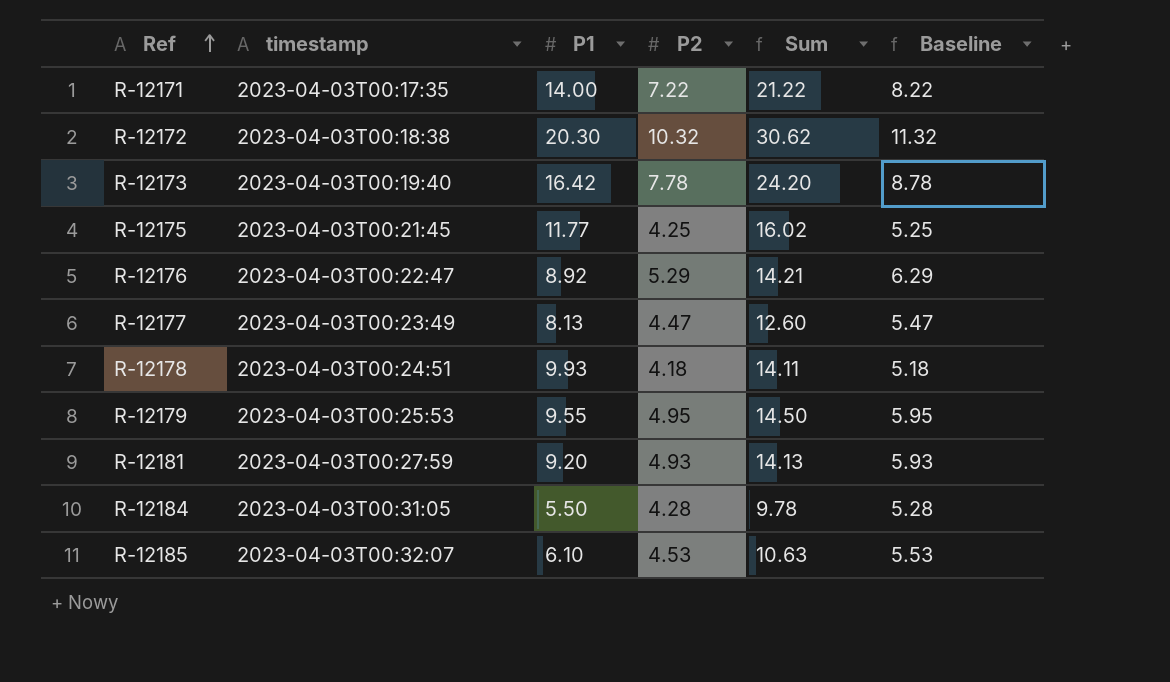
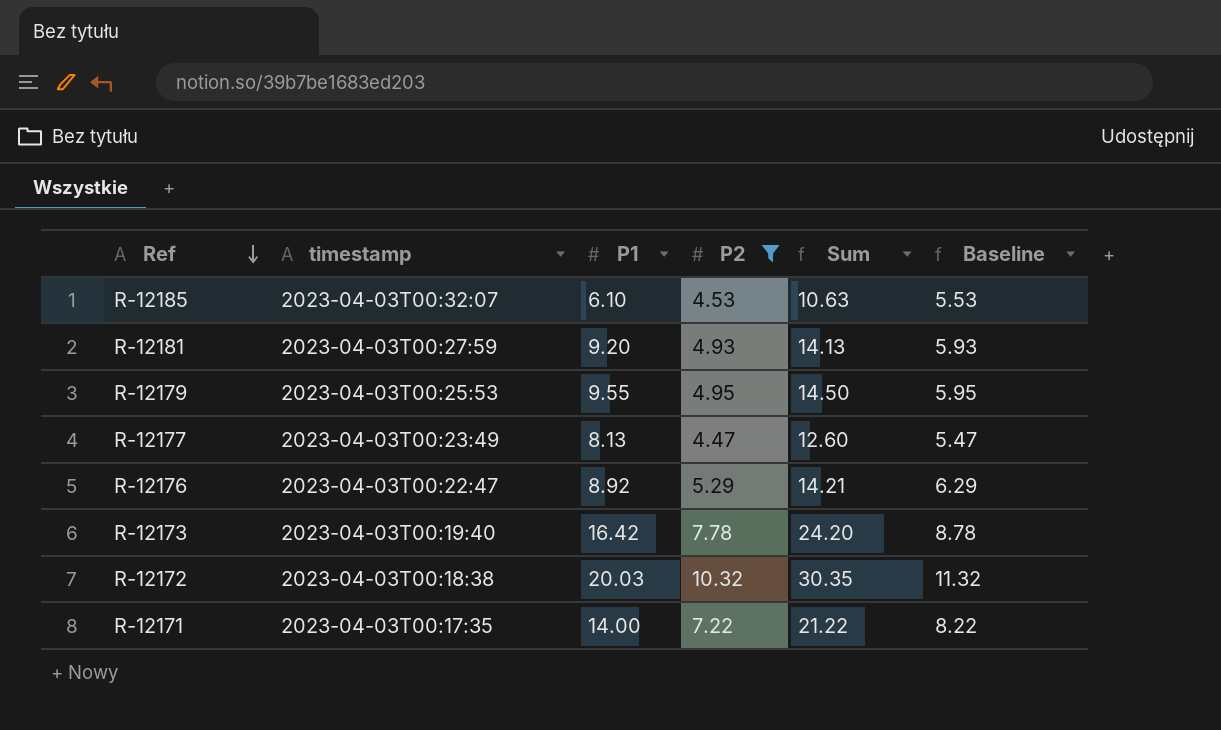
filter: none -> P2 >= 4.47
row order: Ref ascending -> Ref descending
R-12172 | P1: 20.30 -> 20.03
R-12172 | Sum: 30.62 -> 30.35

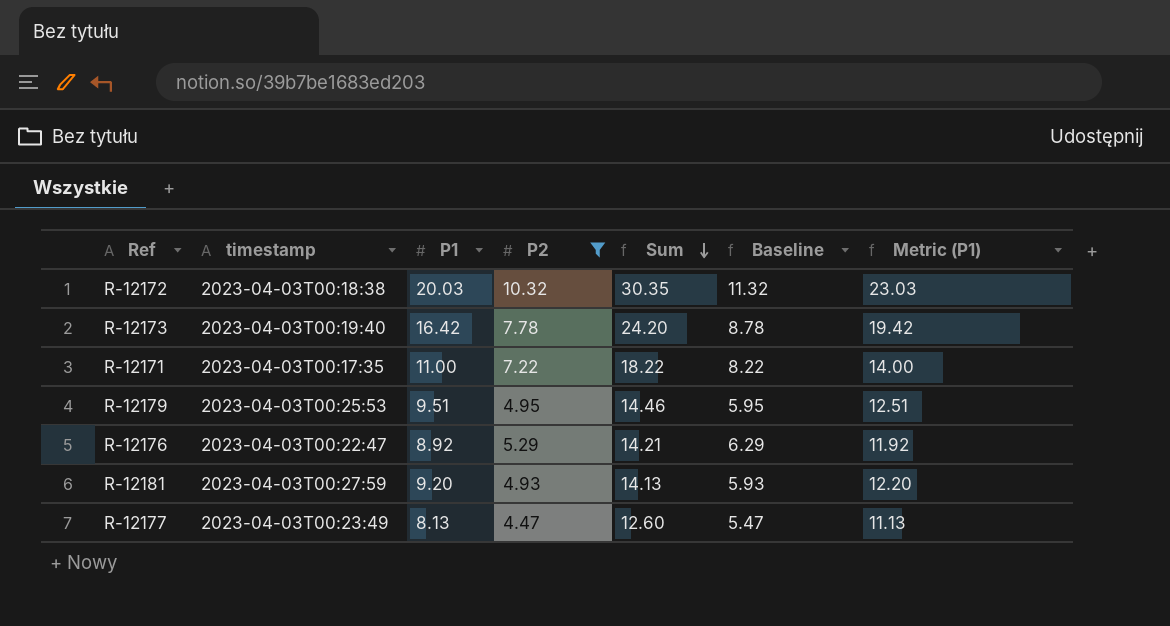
row order: Ref descending -> Sum descending
column Metric (P1) | formula: none -> [P1] + 3
row R-12185: 2023-04-03T00:32:07 | 6.10 | 4.53 | 10.63 | 5.53 -> none
R-12171 | P1: 14.00 -> 11.00
R-12171 | Sum: 21.22 -> 18.22
R-12179 | P1: 9.55 -> 9.51
R-12179 | Sum: 14.50 -> 14.46

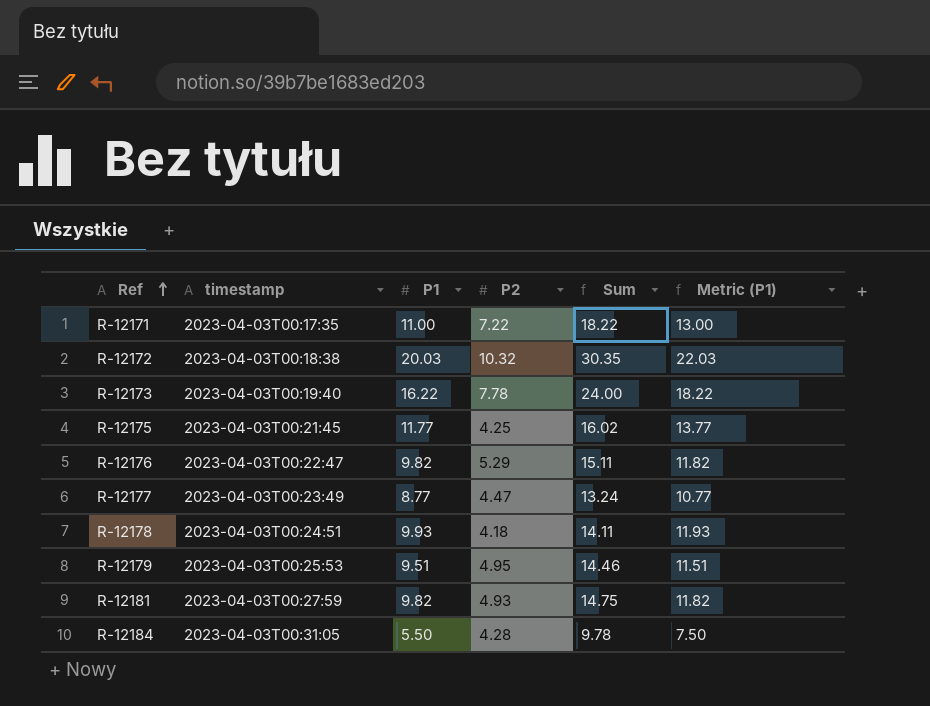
filter: P2 >= 4.47 -> none
row order: Sum descending -> Ref ascending
column Baseline | formula: [P2] + 1 -> none
column Metric (P1) | formula: [P1] + 3 -> [P1] + 2
R-12173 | P1: 16.42 -> 16.22
R-12173 | Sum: 24.20 -> 24.00
R-12176 | P1: 8.92 -> 9.82
R-12176 | Sum: 14.21 -> 15.11
R-12177 | P1: 8.13 -> 8.77
R-12177 | Sum: 12.60 -> 13.24
R-12181 | P1: 9.20 -> 9.82
R-12181 | Sum: 14.13 -> 14.75

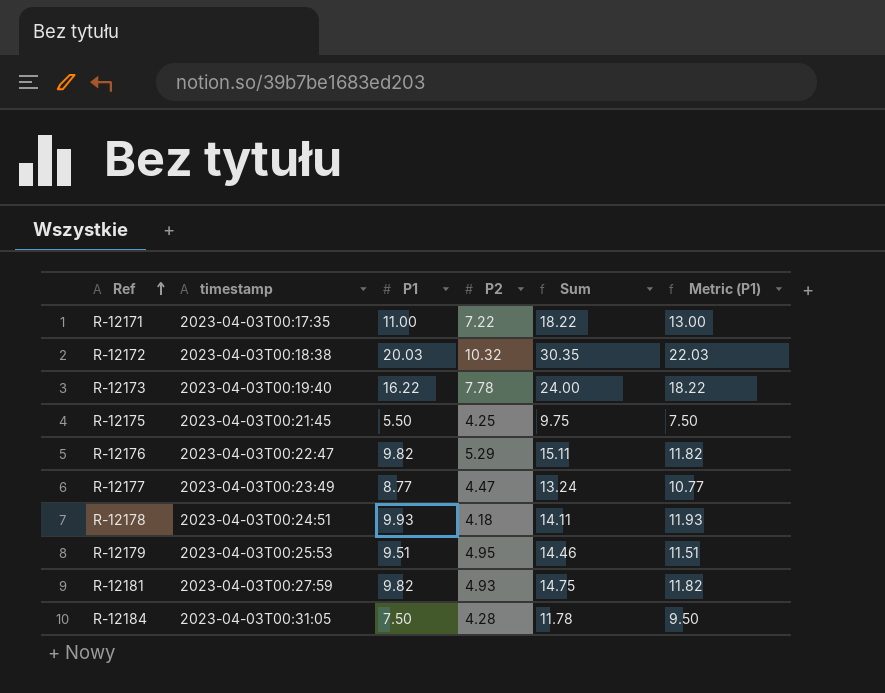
R-12175 | P1: 11.77 -> 5.50
R-12175 | Sum: 16.02 -> 9.75
R-12175 | Metric (P1): 13.77 -> 7.50
R-12184 | P1: 5.50 -> 7.50
R-12184 | Sum: 9.78 -> 11.78
R-12184 | Metric (P1): 7.50 -> 9.50

